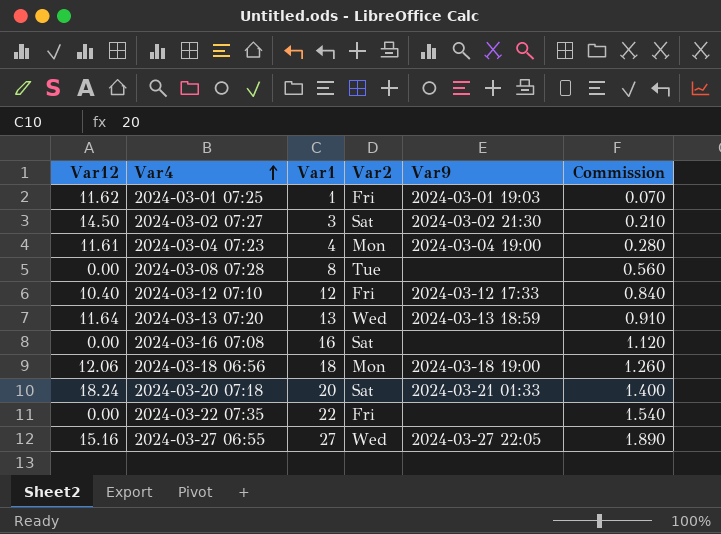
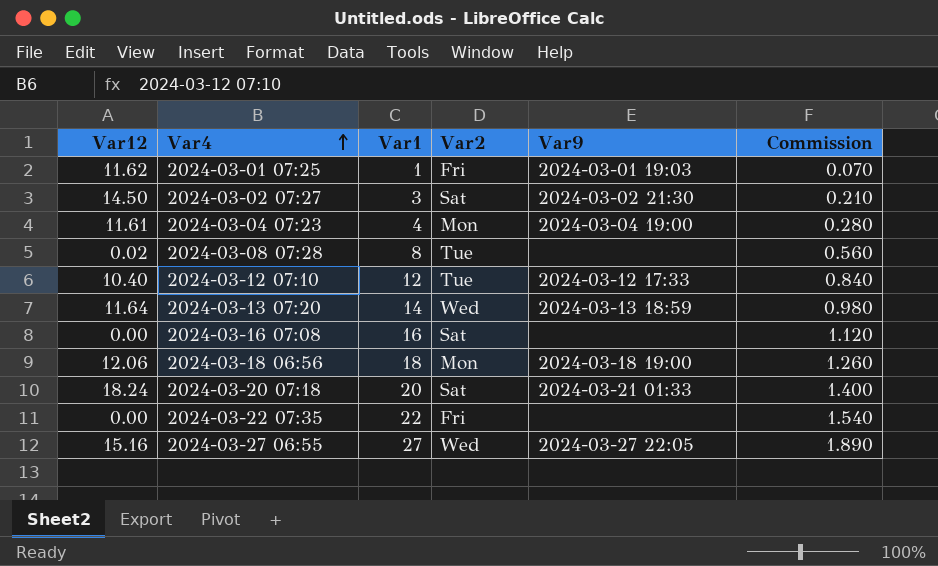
2024-03-08 07:28 | Var12: 0.00 -> 0.02
2024-03-12 07:10 | Var2: Fri -> Tue
2024-03-13 07:20 | Var1: 13 -> 14
2024-03-13 07:20 | Commission: 0.910 -> 0.980

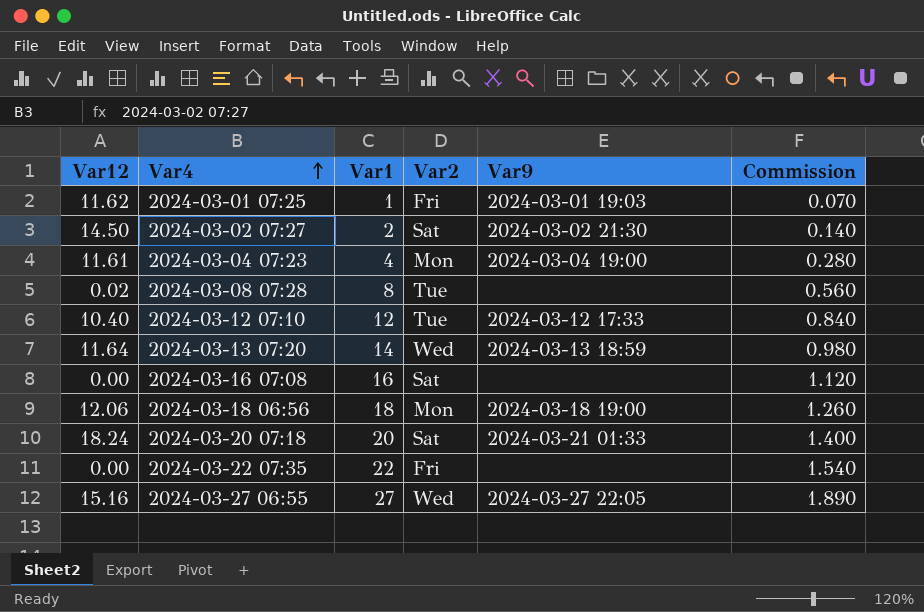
2024-03-02 07:27 | Var1: 3 -> 2
2024-03-02 07:27 | Commission: 0.210 -> 0.140

